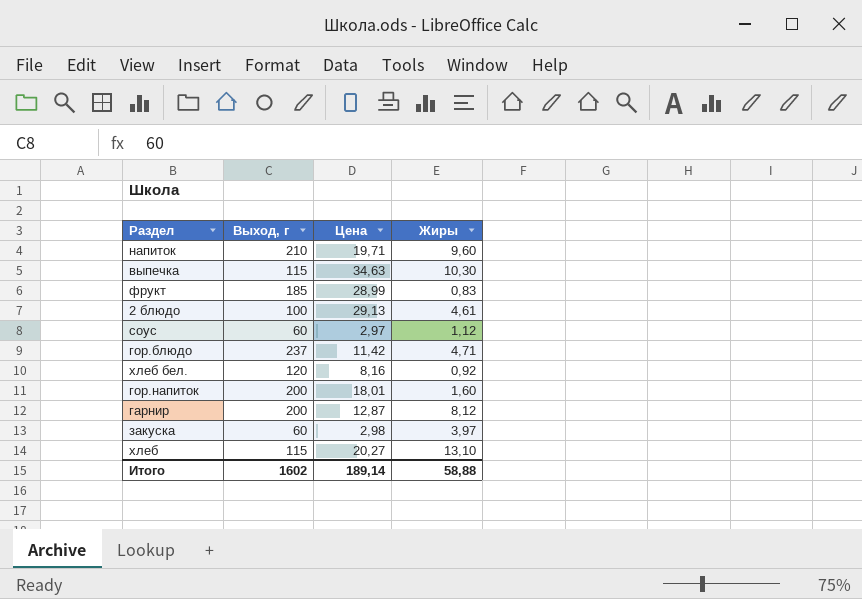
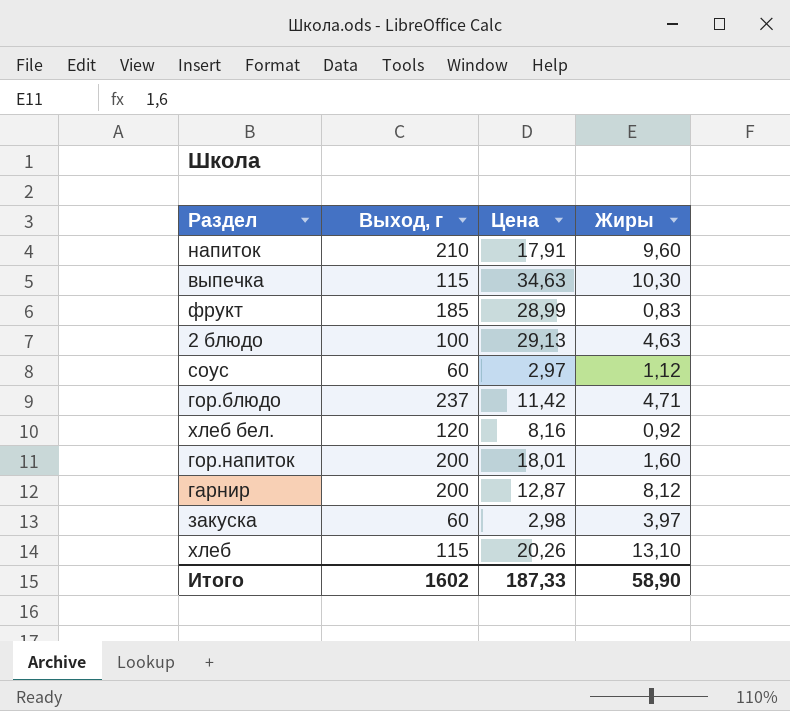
напиток | Цена: 19,71 -> 17,91
2 блюдо | Жиры: 4,61 -> 4,63
хлеб | Цена: 20,27 -> 20,26
Итого | Цена: 189,14 -> 187,33
Итого | Жиры: 58,88 -> 58,90

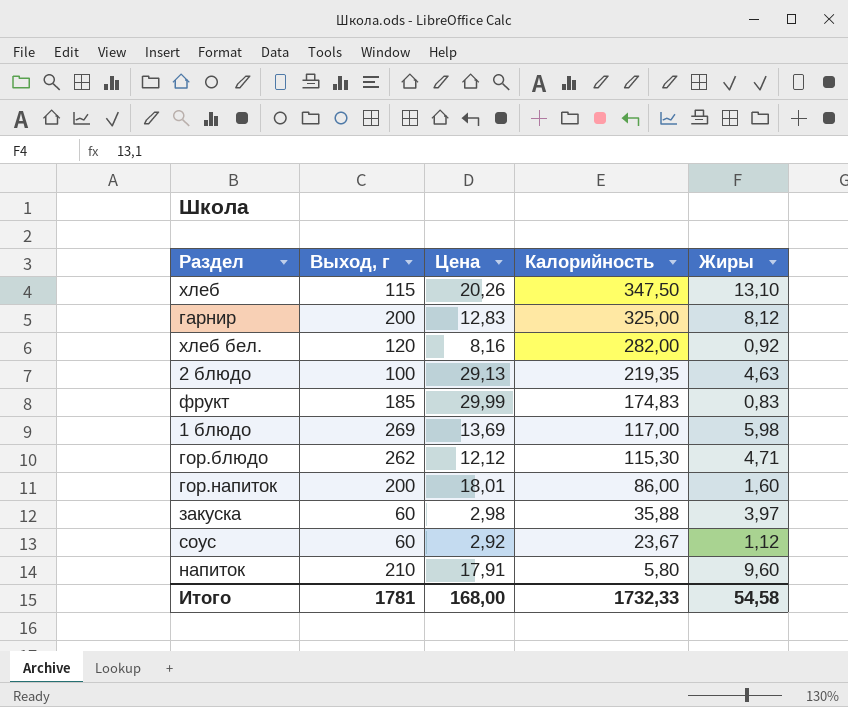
row order: none -> Калорийность descending
column Калорийность | position: none -> 4
row выпечка: 115 | 34,63 | 10,30 -> none
гарнир | Цена: 12,87 -> 12,83
фрукт | Цена: 28,99 -> 29,99
row 1 блюдо: none -> 269 | 13,69 | 117,00 | 5,98
гор.блюдо | Выход, г: 237 -> 262
гор.блюдо | Цена: 11,42 -> 12,12
соус | Цена: 2,97 -> 2,92
Итого | Выход, г: 1602 -> 1781
Итого | Цена: 187,33 -> 168,00
Итого | Жиры: 58,90 -> 54,58

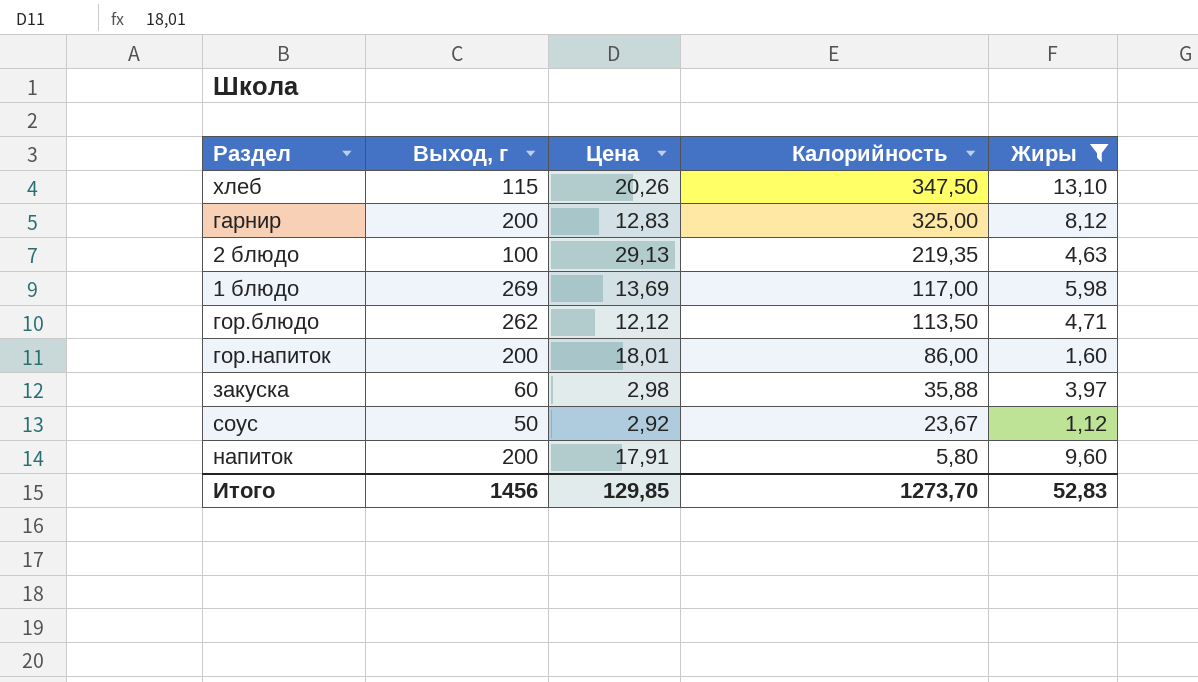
filter: none -> Жиры >= 1,12
гор.блюдо | Калорийность: 115,30 -> 113,50
соус | Выход, г: 60 -> 50
напиток | Выход, г: 210 -> 200
Итого | Выход, г: 1781 -> 1456
Итого | Цена: 168,00 -> 129,85
Итого | Калорийность: 1732,33 -> 1273,70
Итого | Жиры: 54,58 -> 52,83

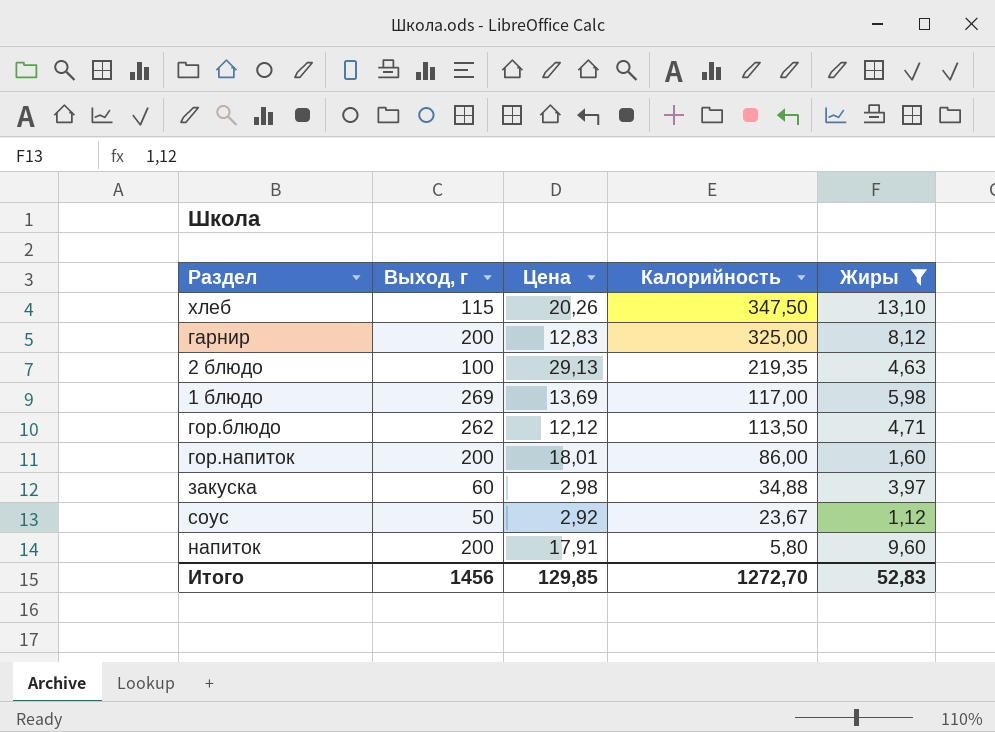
закуска | Калорийность: 35,88 -> 34,88
Итого | Калорийность: 1273,70 -> 1272,70

